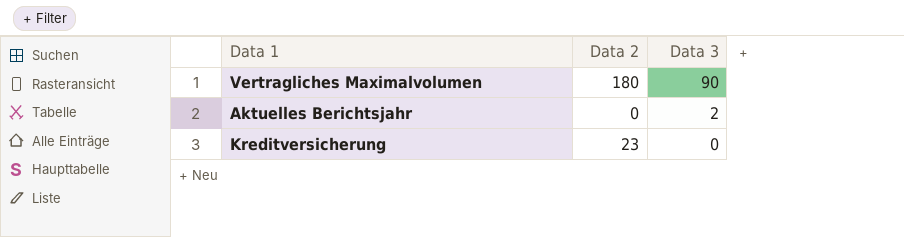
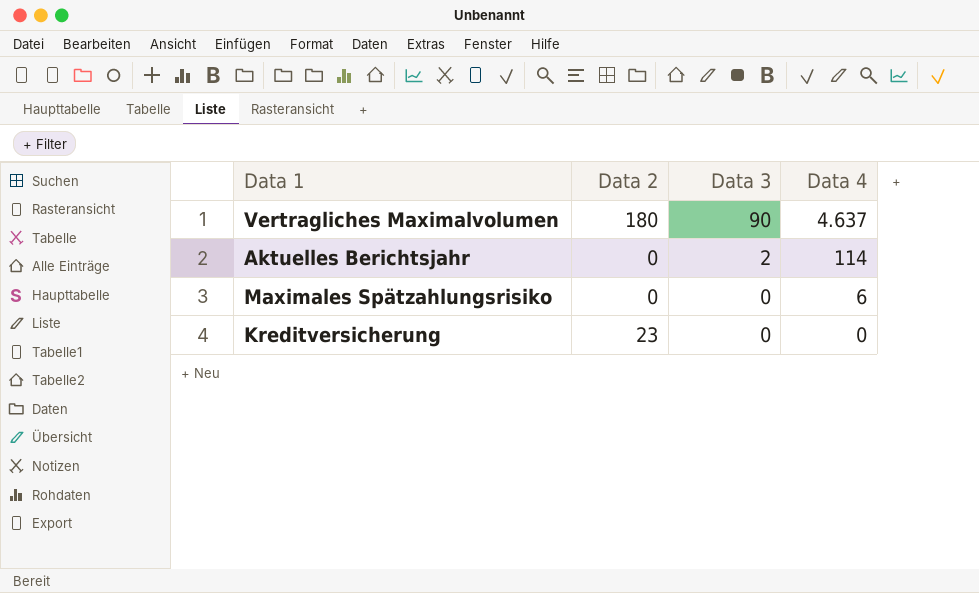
column Data 4 | position: none -> 4
row Maximales Spätzahlungsrisiko: none -> 0 | 0 | 6

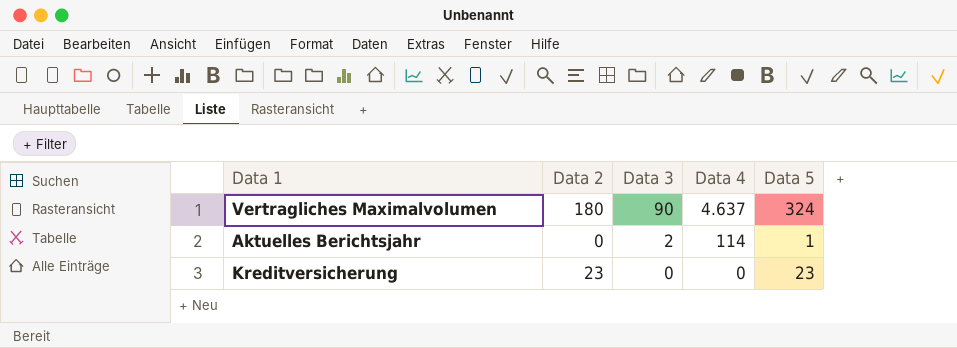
column Data 5 | position: none -> 5
row Maximales Spätzahlungsrisiko: 0 | 0 | 6 -> none

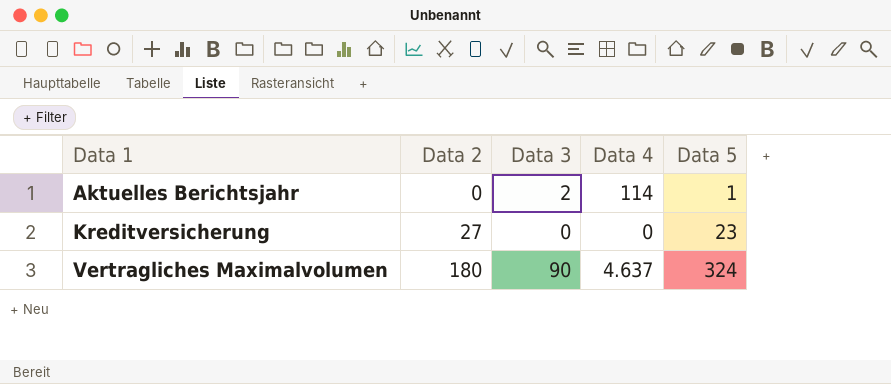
row order: Data 3 descending -> Data 1 ascending
Kreditversicherung | Data 2: 23 -> 27

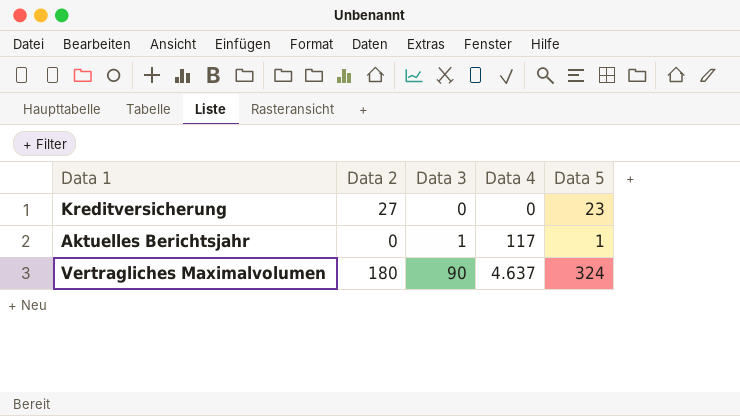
row order: Data 1 ascending -> Data 3 ascending
Aktuelles Berichtsjahr | Data 3: 2 -> 1
Aktuelles Berichtsjahr | Data 4: 114 -> 117

